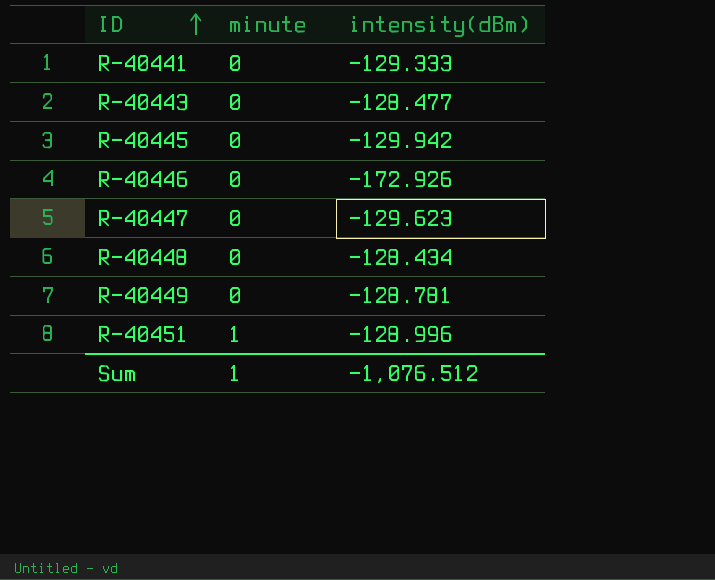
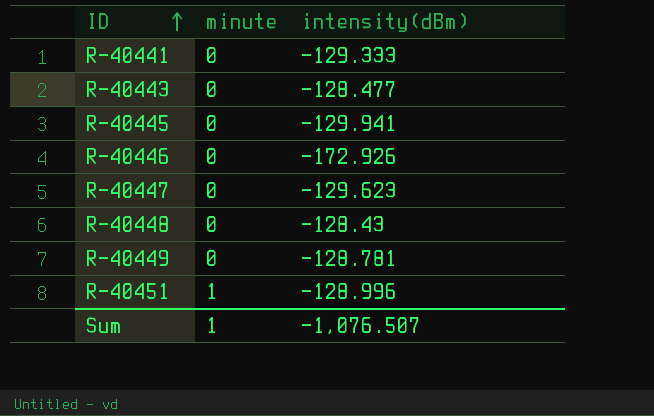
R-40445 | intensity(dBm): -129.942 -> -129.941
R-40448 | intensity(dBm): -128.434 -> -128.43
Sum | intensity(dBm): -1,076.512 -> -1,076.507

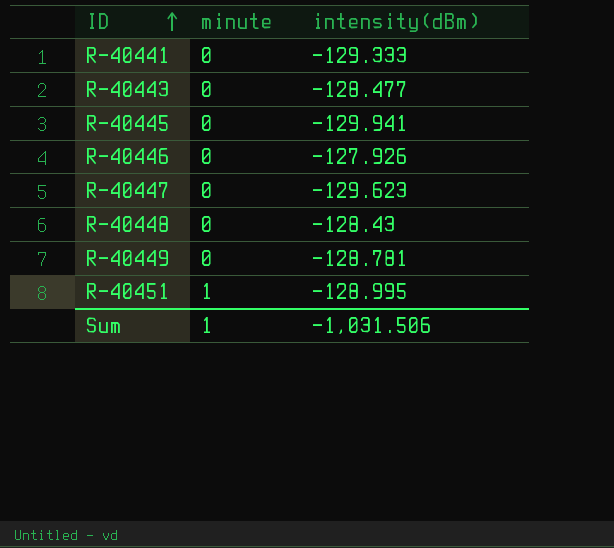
R-40446 | intensity(dBm): -172.926 -> -127.926
R-40451 | intensity(dBm): -128.996 -> -128.995
Sum | intensity(dBm): -1,076.507 -> -1,031.506

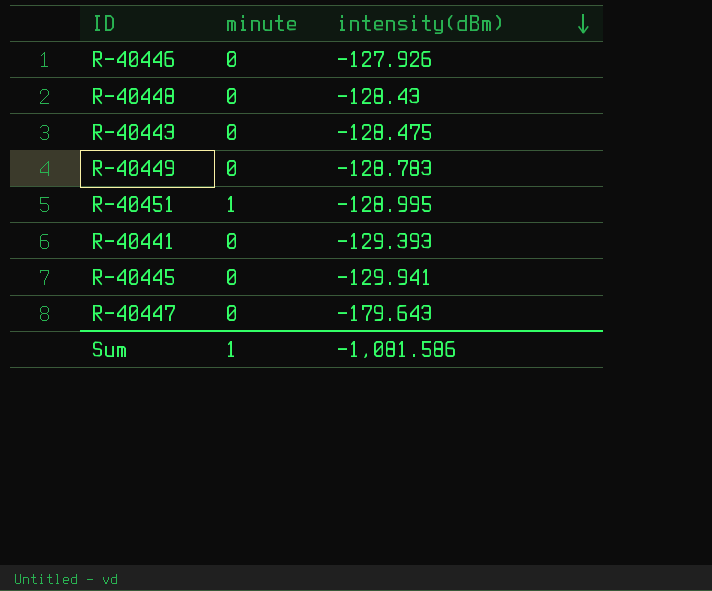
row order: ID ascending -> intensity(dBm) descending
R-40443 | intensity(dBm): -128.477 -> -128.475
R-40449 | intensity(dBm): -128.781 -> -128.783
R-40441 | intensity(dBm): -129.333 -> -129.393
R-40447 | intensity(dBm): -129.623 -> -179.643
Sum | intensity(dBm): -1,031.506 -> -1,081.586

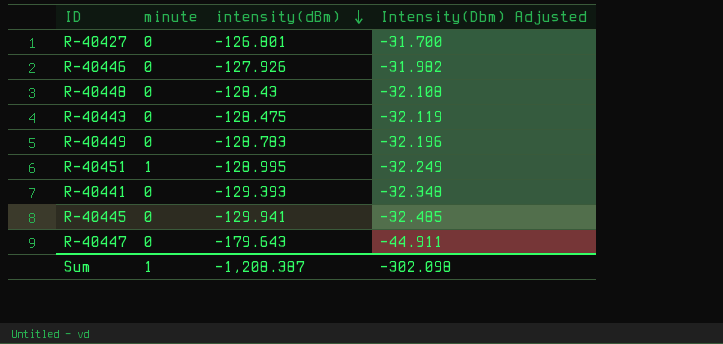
column Intensity(Dbm) Adjusted | formula: none -> [intensity(dBm)] * 0.25
row R-40427: none -> 0 | -126.801 | -31.700
Sum | intensity(dBm): -1,081.586 -> -1,208.387

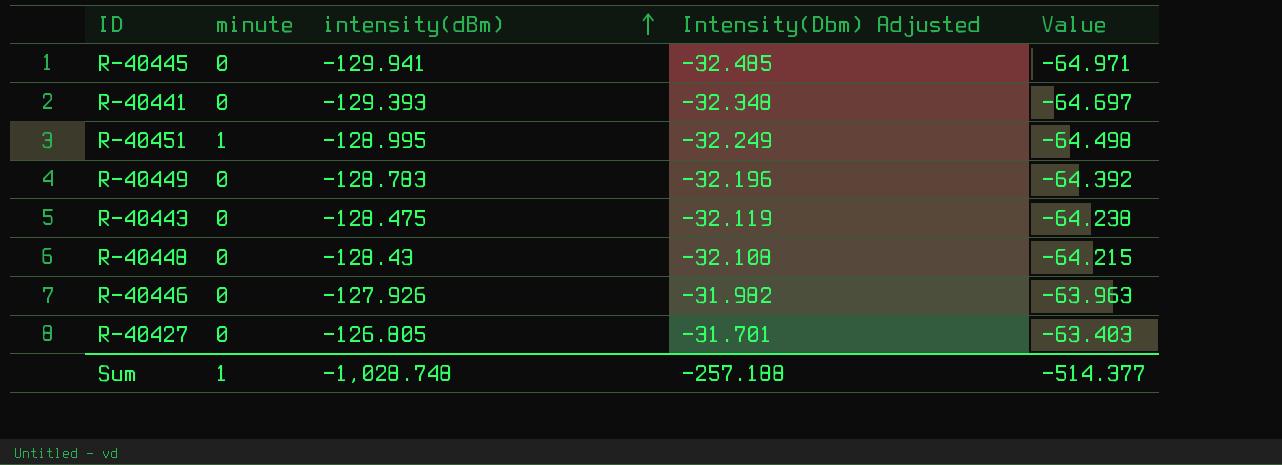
row order: intensity(dBm) descending -> intensity(dBm) ascending
column Value | formula: none -> [intensity(dBm)] * 0.5
row R-40447: 0 | -179.643 | -44.911 -> none
R-40427 | intensity(dBm): -126.801 -> -126.805
R-40427 | Intensity(Dbm) Adjusted: -31.700 -> -31.701
Sum | intensity(dBm): -1,208.387 -> -1,028.748
Sum | Intensity(Dbm) Adjusted: -302.098 -> -257.188

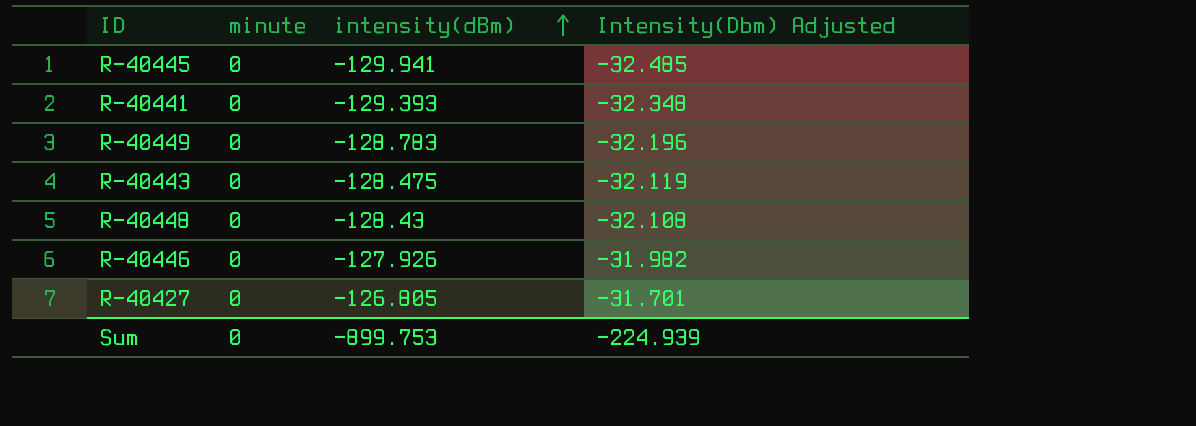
column Value | formula: [intensity(dBm)] * 0.5 -> none
row R-40451: 1 | -128.995 | -32.249 | -64.498 -> none
Sum | minute: 1 -> 0
Sum | intensity(dBm): -1,028.748 -> -899.753
Sum | Intensity(Dbm) Adjusted: -257.188 -> -224.939

